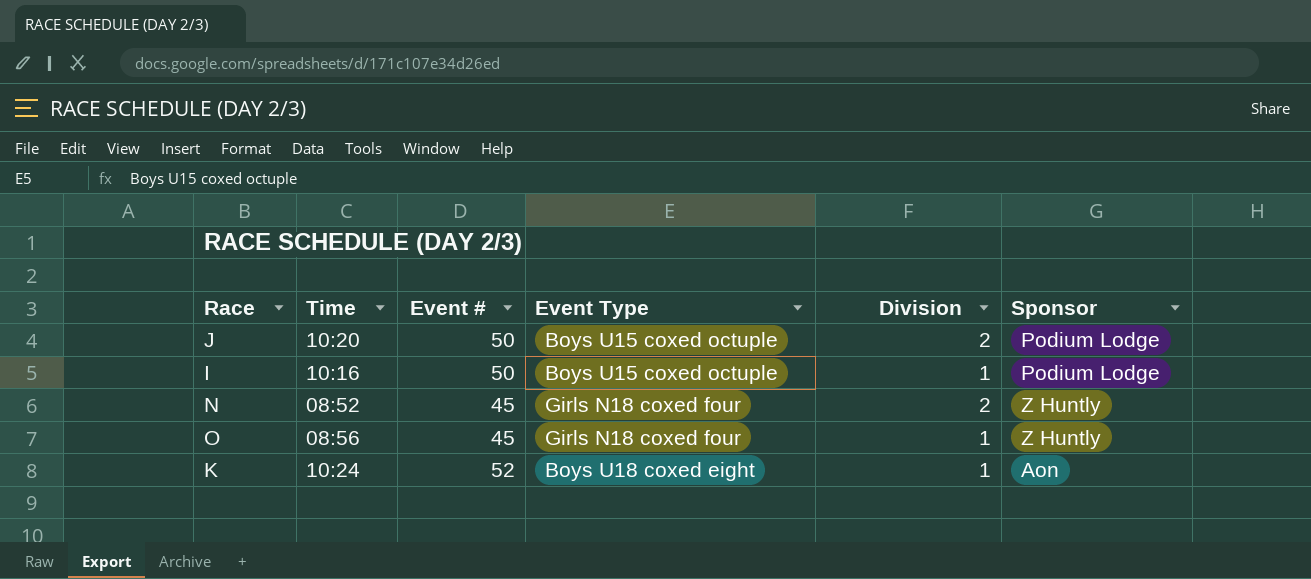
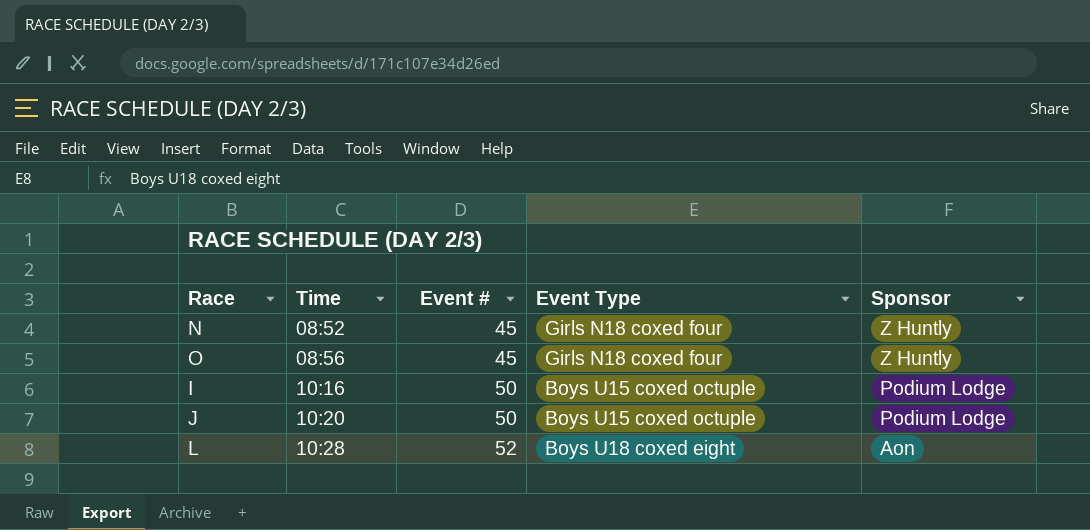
row order: none -> Time ascending
column Division | position: 5 -> none
row K: 10:24 | 52 | Boys U18 coxed eight | 1 | Aon -> none
row L: none -> 10:28 | 52 | Boys U18 coxed eight | Aon

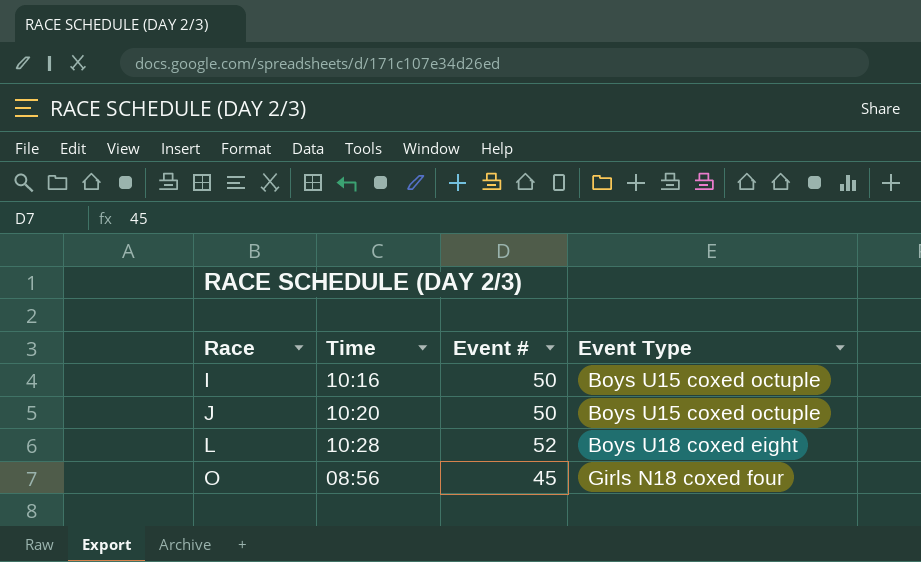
row order: Time ascending -> Race ascending
column Sponsor | position: 5 -> none
row N: 08:52 | 45 | Girls N18 coxed four | Z Huntly -> none

